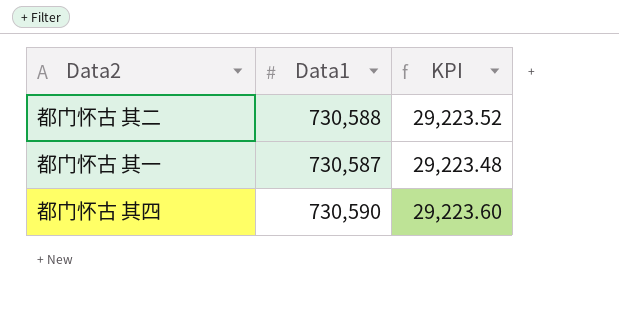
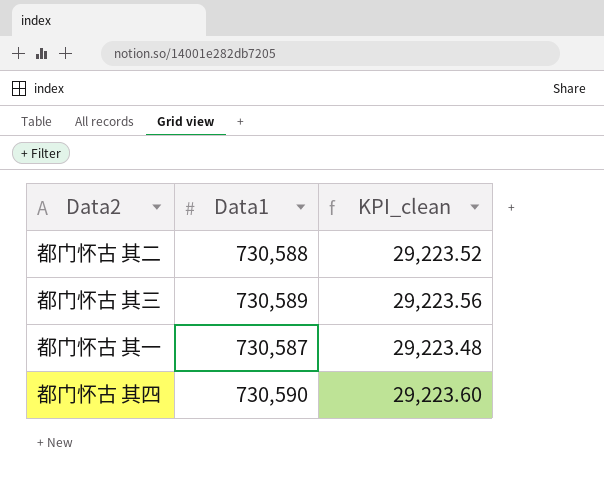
column name: KPI -> KPI_clean
row 都门怀古 其三: none -> 730,589 | 29,223.56

